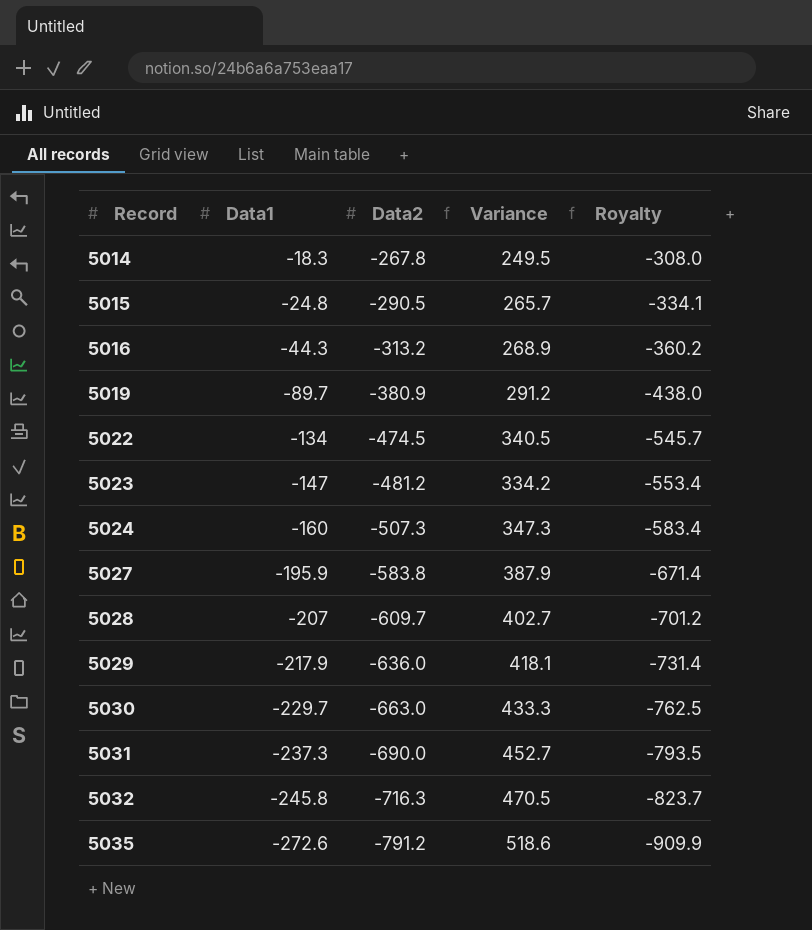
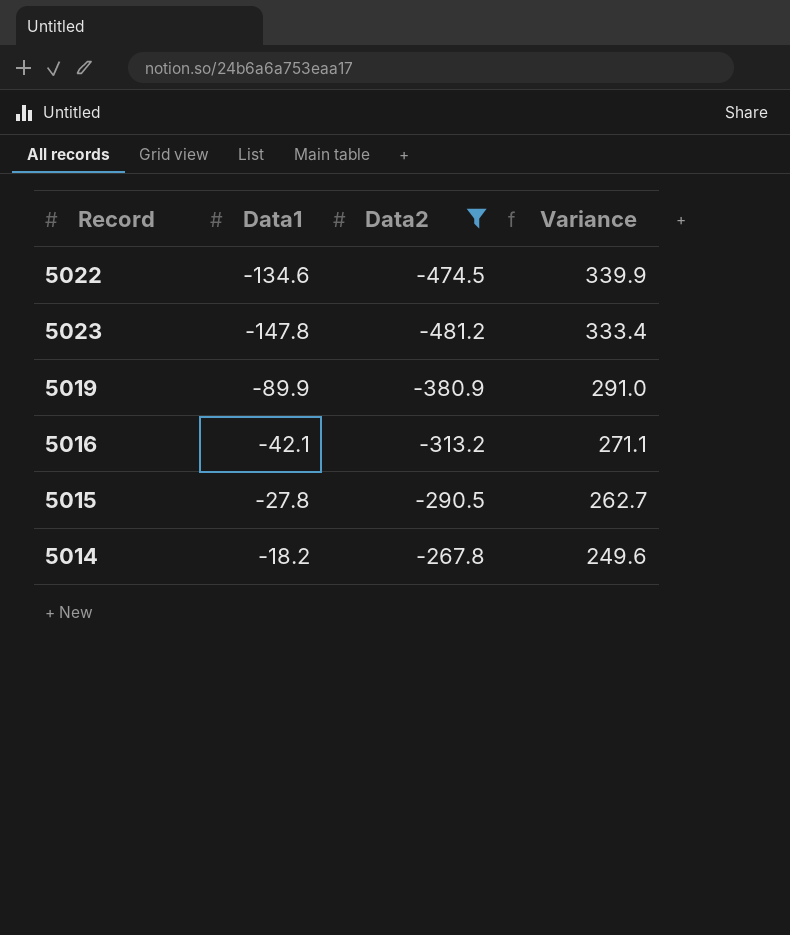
filter: none -> Data2 >= -481.2
row order: Record ascending -> Variance descending
column Royalty | formula: [Data2] * 1.15 -> none
5022 | Data1: -134 -> -134.6
5022 | Variance: 340.5 -> 339.9
5023 | Data1: -147 -> -147.8
5023 | Variance: 334.2 -> 333.4
5019 | Data1: -89.7 -> -89.9
5019 | Variance: 291.2 -> 291.0
5016 | Data1: -44.3 -> -42.1
5016 | Variance: 268.9 -> 271.1
5015 | Data1: -24.8 -> -27.8
5015 | Variance: 265.7 -> 262.7
5014 | Data1: -18.3 -> -18.2
5014 | Variance: 249.5 -> 249.6

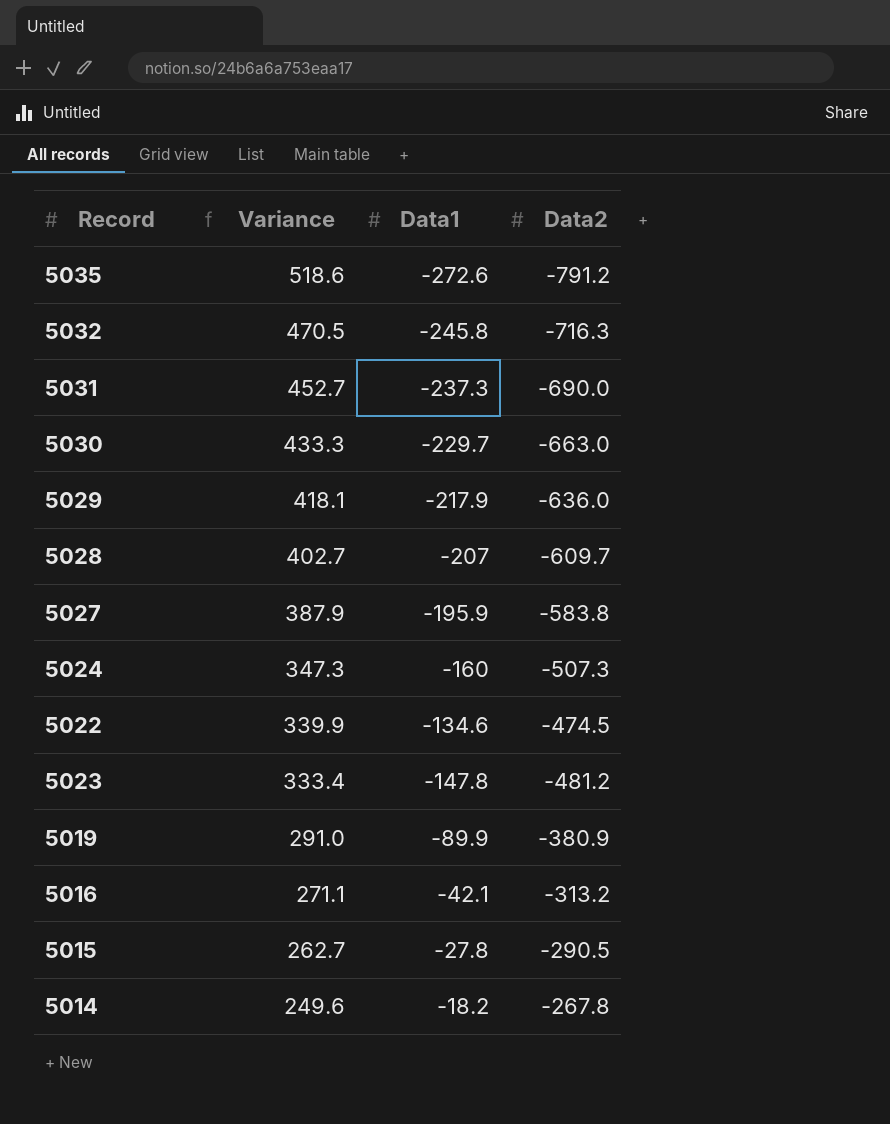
filter: Data2 >= -481.2 -> none
column Variance | position: 4 -> 2

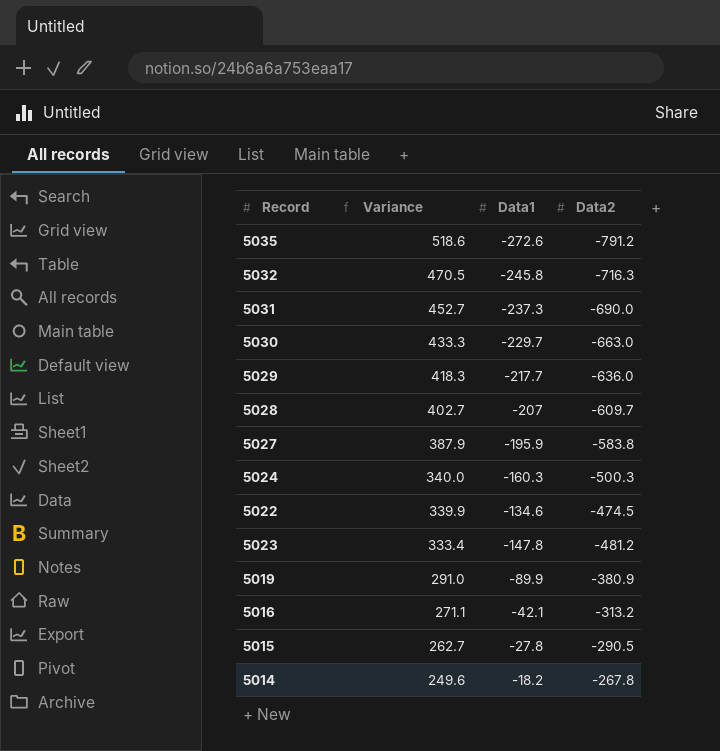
5029 | Variance: 418.1 -> 418.3
5029 | Data1: -217.9 -> -217.7
5024 | Variance: 347.3 -> 340.0
5024 | Data1: -160 -> -160.3
5024 | Data2: -507.3 -> -500.3

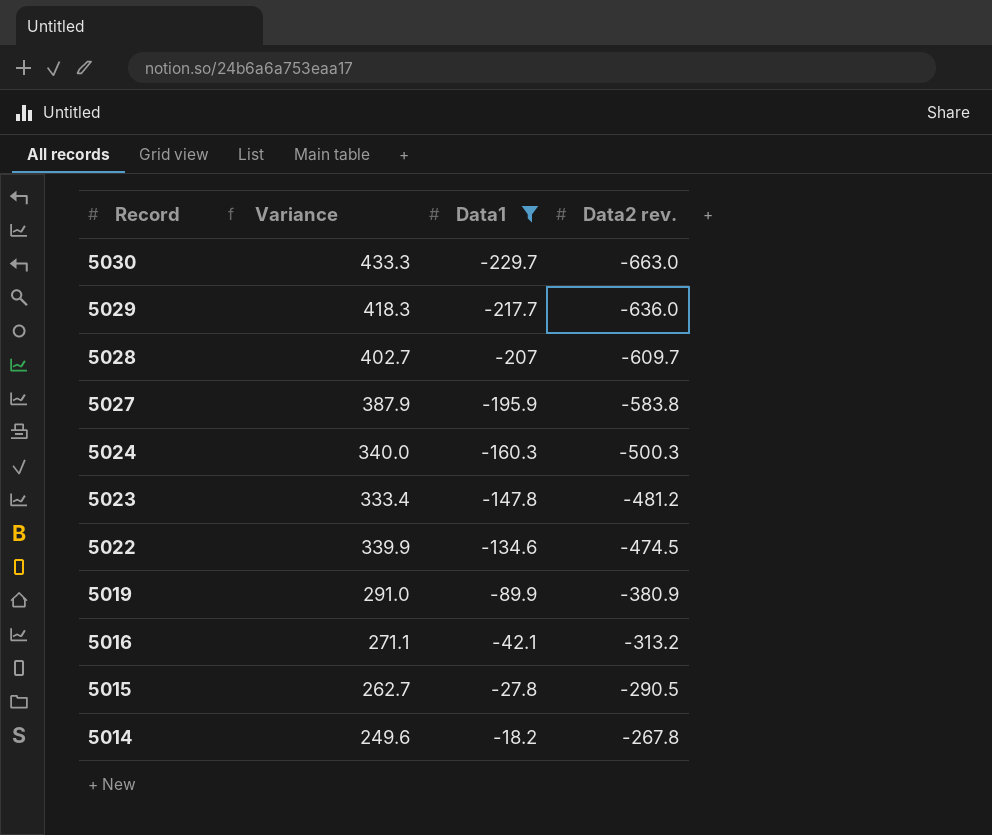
filter: none -> Data1 >= -229.7
row order: Variance descending -> Record descending
column name: Data2 -> Data2 rev.

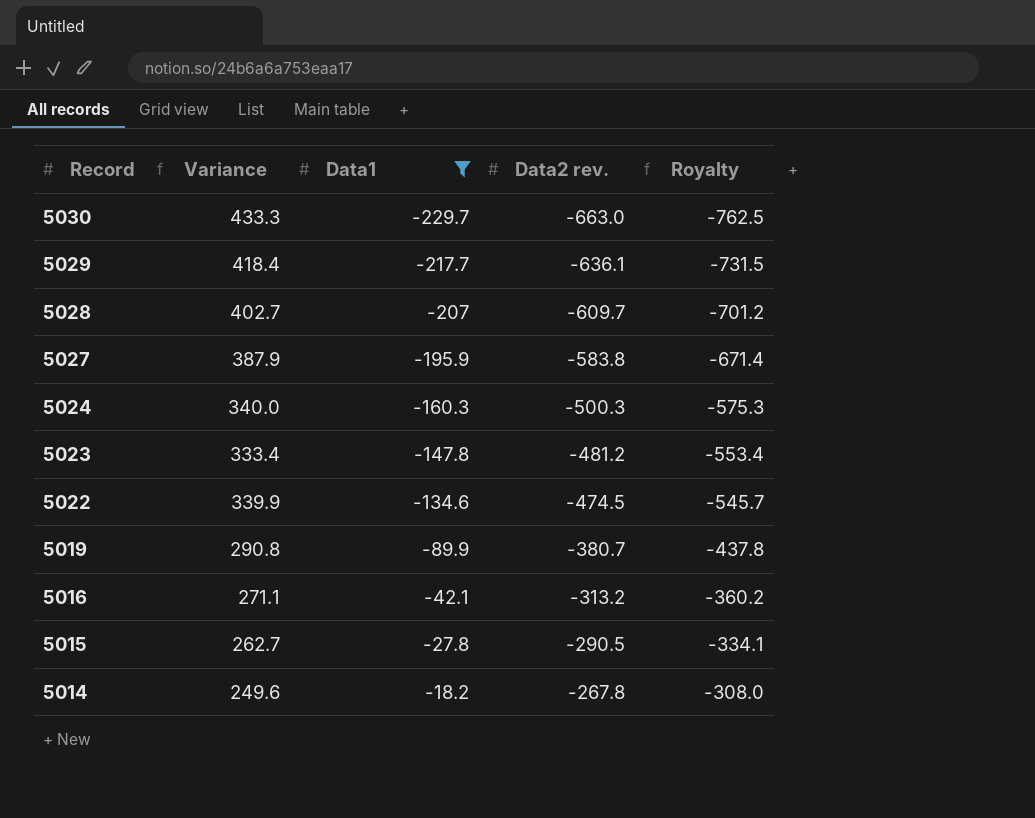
column Royalty | formula: none -> [Data2 rev.] * 1.15
5029 | Variance: 418.3 -> 418.4
5029 | Data2 rev.: -636.0 -> -636.1
5019 | Variance: 291.0 -> 290.8
5019 | Data2 rev.: -380.9 -> -380.7

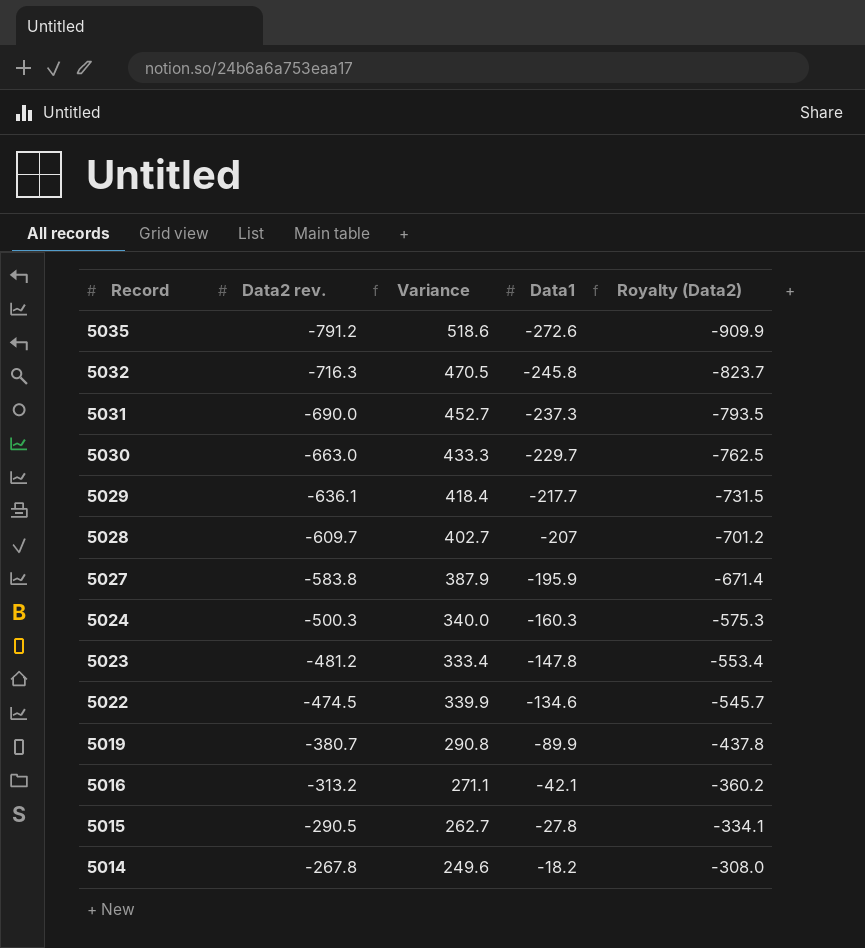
filter: Data1 >= -229.7 -> none
column Data2 rev. | position: 4 -> 2
column name: Royalty -> Royalty (Data2)

